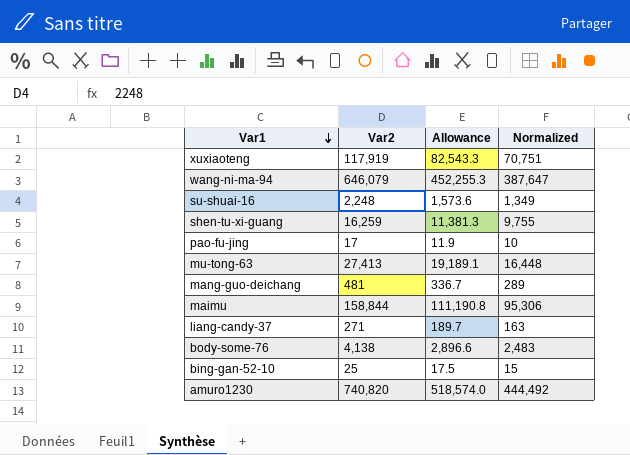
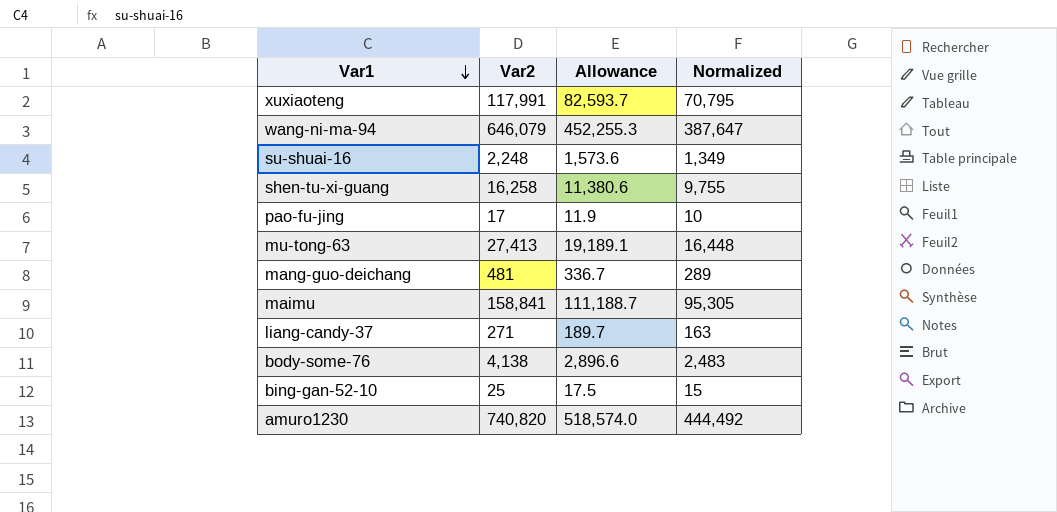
xuxiaoteng | Var2: 117,919 -> 117,991
xuxiaoteng | Allowance: 82,543.3 -> 82,593.7
xuxiaoteng | Normalized: 70,751 -> 70,795
shen-tu-xi-guang | Var2: 16,259 -> 16,258
shen-tu-xi-guang | Allowance: 11,381.3 -> 11,380.6
maimu | Var2: 158,844 -> 158,841
maimu | Allowance: 111,190.8 -> 111,188.7
maimu | Normalized: 95,306 -> 95,305

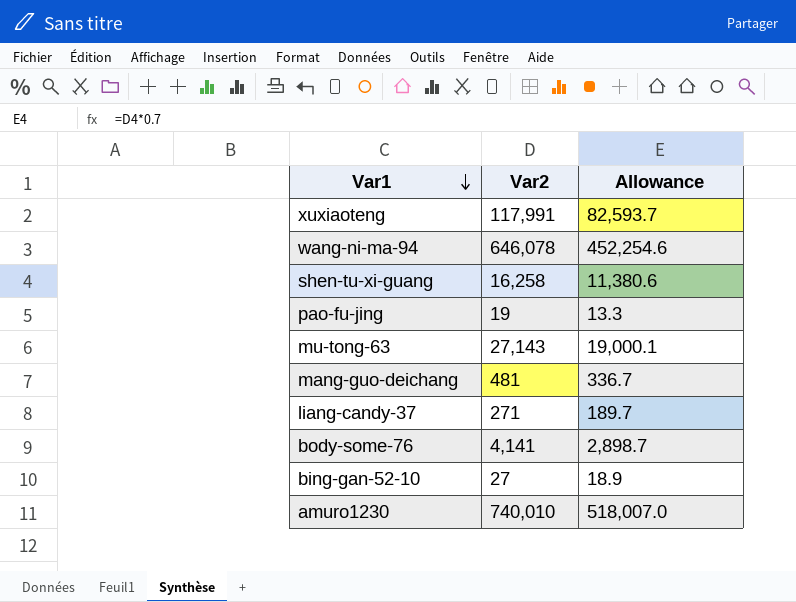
column Normalized | formula: [Var2] * 0.6 -> none
row su-shuai-16: 2,248 | 1,573.6 | 1,349 -> none
row maimu: 158,841 | 111,188.7 | 95,305 -> none
wang-ni-ma-94 | Var2: 646,079 -> 646,078
wang-ni-ma-94 | Allowance: 452,255.3 -> 452,254.6
pao-fu-jing | Var2: 17 -> 19
pao-fu-jing | Allowance: 11.9 -> 13.3
mu-tong-63 | Var2: 27,413 -> 27,143
mu-tong-63 | Allowance: 19,189.1 -> 19,000.1
body-some-76 | Var2: 4,138 -> 4,141
body-some-76 | Allowance: 2,896.6 -> 2,898.7
bing-gan-52-10 | Var2: 25 -> 27
bing-gan-52-10 | Allowance: 17.5 -> 18.9
amuro1230 | Var2: 740,820 -> 740,010
amuro1230 | Allowance: 518,574.0 -> 518,007.0

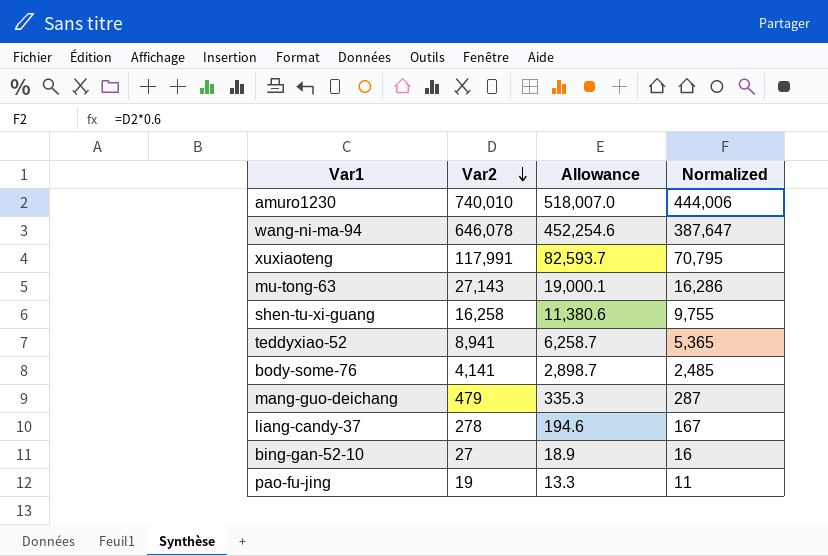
row order: Var1 descending -> Var2 descending
column Normalized | formula: none -> [Var2] * 0.6
row teddyxiao-52: none -> 8,941 | 6,258.7 | 5,365
mang-guo-deichang | Var2: 481 -> 479
mang-guo-deichang | Allowance: 336.7 -> 335.3
liang-candy-37 | Var2: 271 -> 278
liang-candy-37 | Allowance: 189.7 -> 194.6

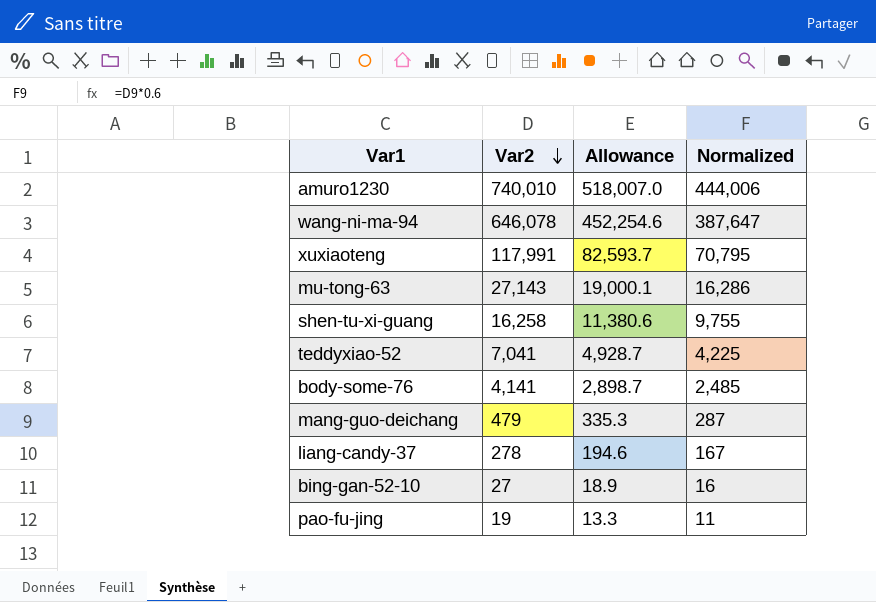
teddyxiao-52 | Var2: 8,941 -> 7,041
teddyxiao-52 | Allowance: 6,258.7 -> 4,928.7
teddyxiao-52 | Normalized: 5,365 -> 4,225

